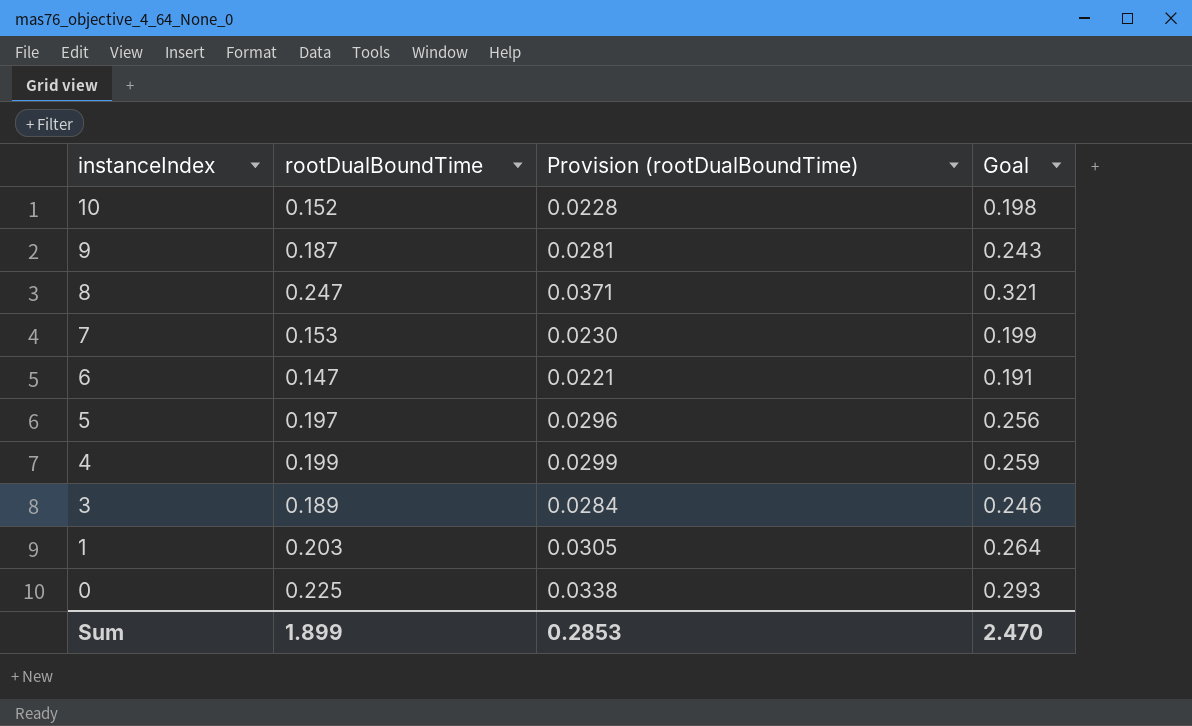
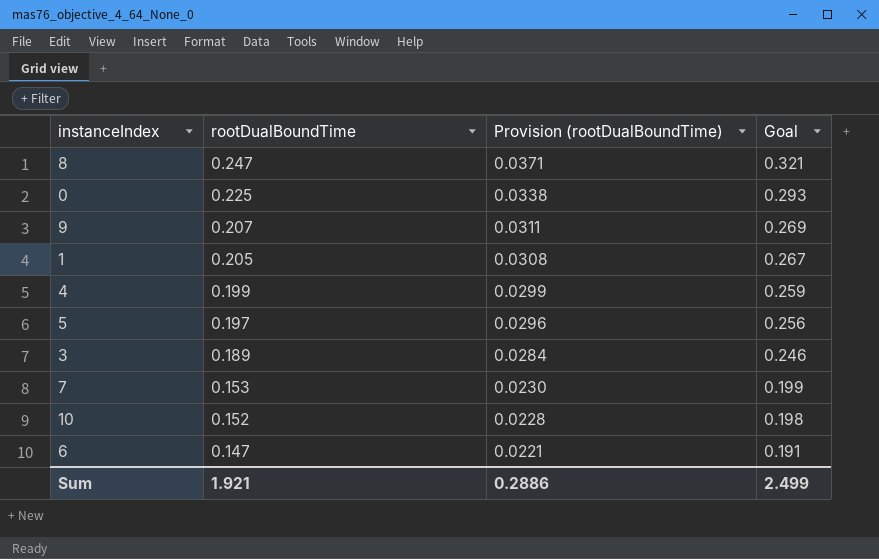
row order: instanceIndex descending -> rootDualBoundTime descending
9 | rootDualBoundTime: 0.187 -> 0.207
9 | Provision (rootDualBoundTime): 0.0281 -> 0.0311
9 | Goal: 0.243 -> 0.269
1 | rootDualBoundTime: 0.203 -> 0.205
1 | Provision (rootDualBoundTime): 0.0305 -> 0.0308
1 | Goal: 0.264 -> 0.267
Sum | rootDualBoundTime: 1.899 -> 1.921
Sum | Provision (rootDualBoundTime): 0.2853 -> 0.2886
Sum | Goal: 2.470 -> 2.499

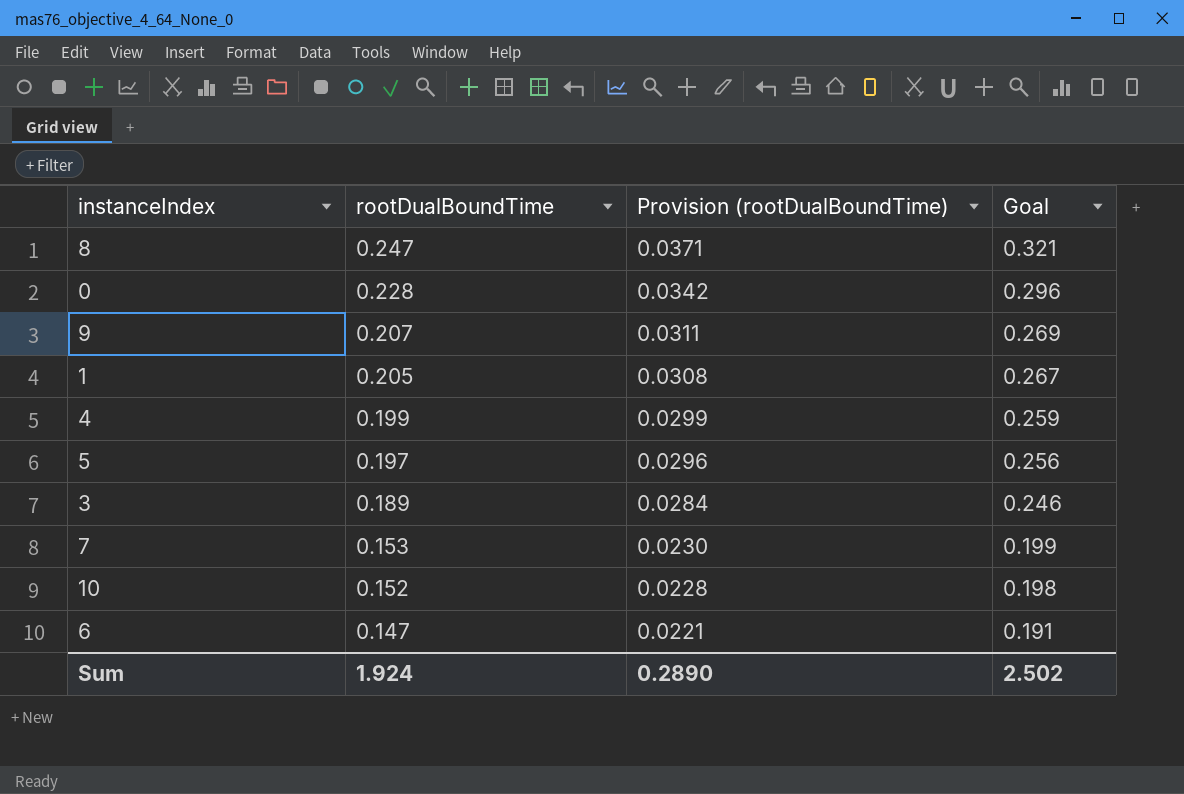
0 | rootDualBoundTime: 0.225 -> 0.228
0 | Provision (rootDualBoundTime): 0.0338 -> 0.0342
0 | Goal: 0.293 -> 0.296
Sum | rootDualBoundTime: 1.921 -> 1.924
Sum | Provision (rootDualBoundTime): 0.2886 -> 0.2890
Sum | Goal: 2.499 -> 2.502

